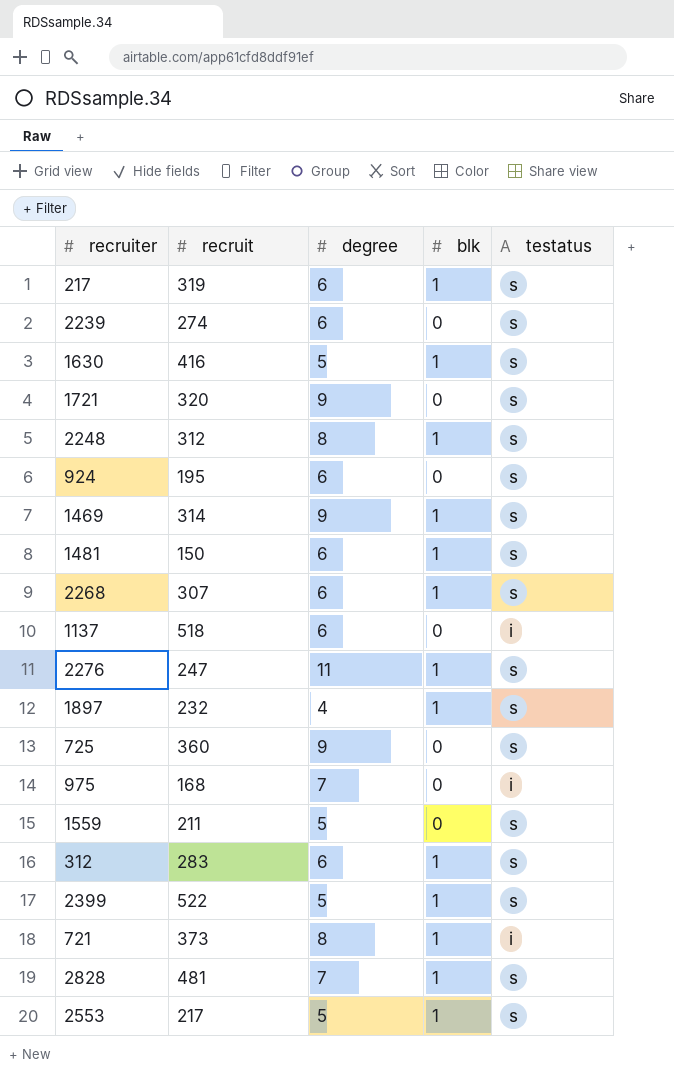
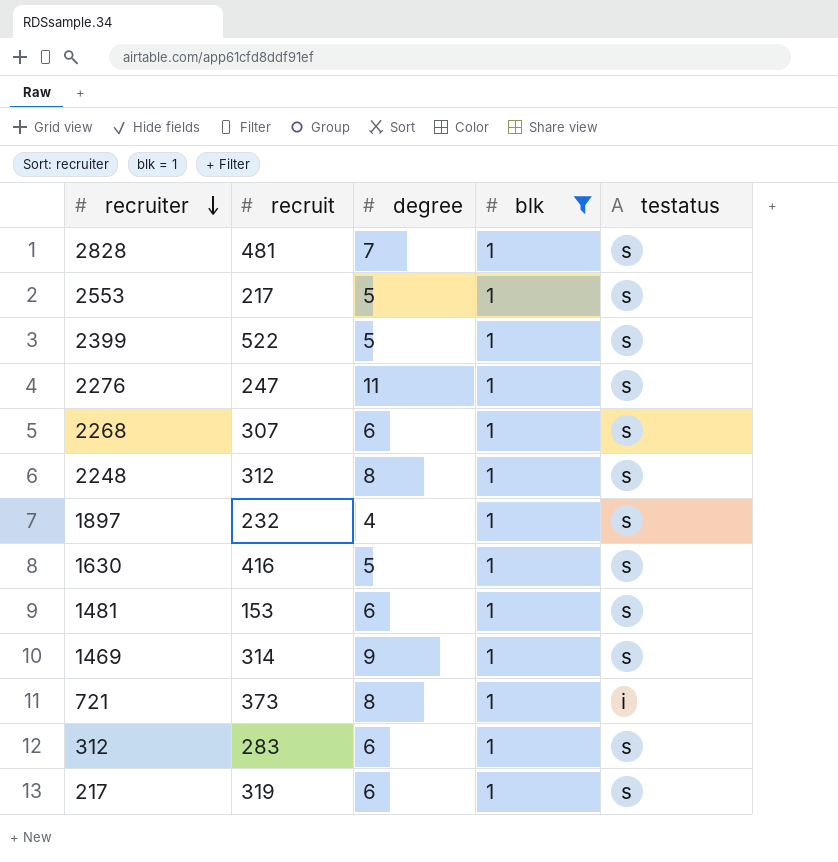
filter: none -> blk = 1
row order: none -> recruiter descending
1481 | recruit: 150 -> 153

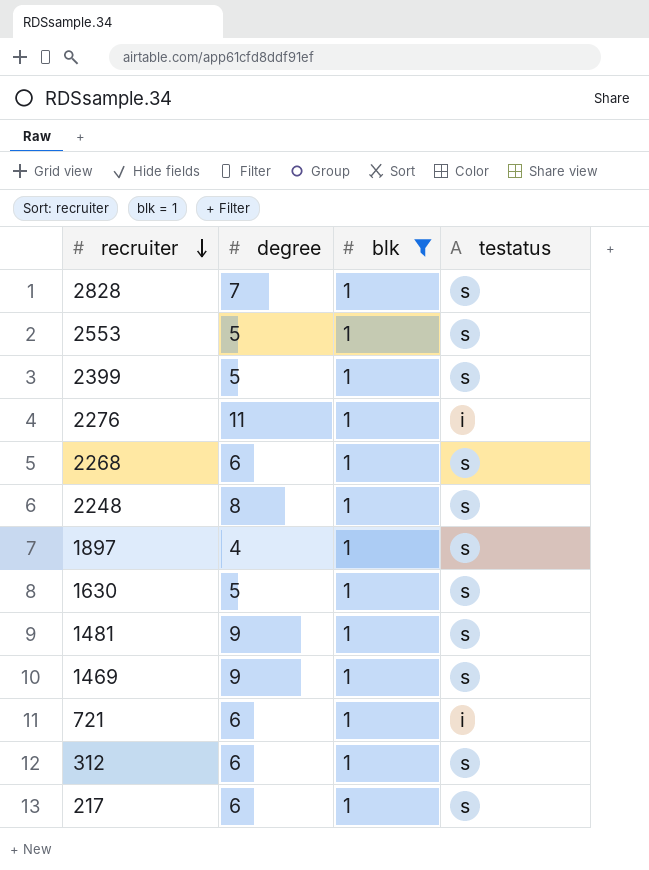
column recruit | position: 2 -> none
2276 | testatus: s -> i
1481 | degree: 6 -> 9
721 | degree: 8 -> 6

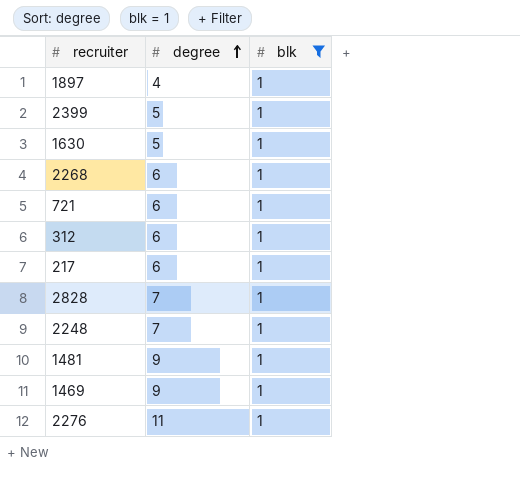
row order: recruiter descending -> degree ascending
column testatus | position: 4 -> none
row 2553: 5 | 1 | s -> none
2248 | degree: 8 -> 7

